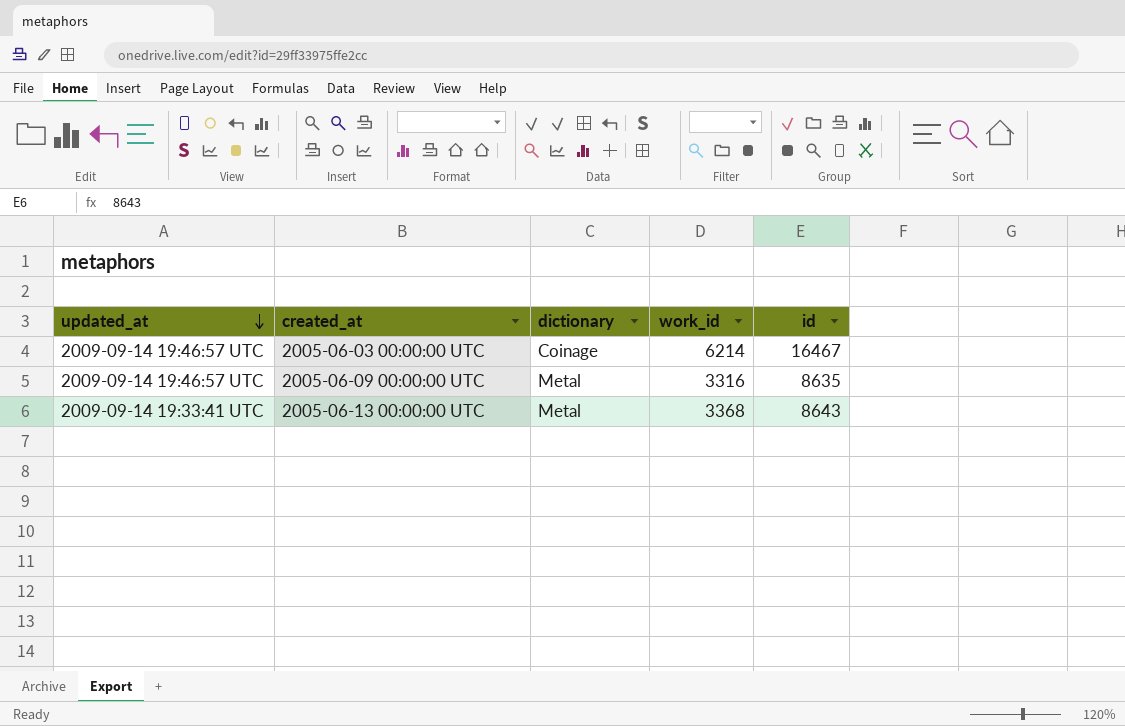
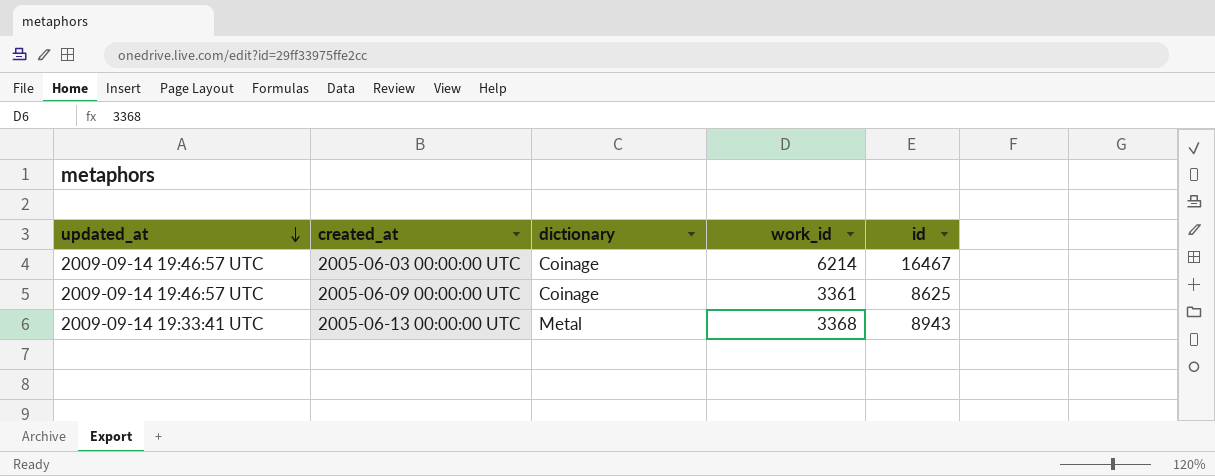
2005-06-09 00:00:00 UTC | dictionary: Metal -> Coinage
2005-06-09 00:00:00 UTC | work_id: 3316 -> 3361
2005-06-09 00:00:00 UTC | id: 8635 -> 8625
2005-06-13 00:00:00 UTC | id: 8643 -> 8943

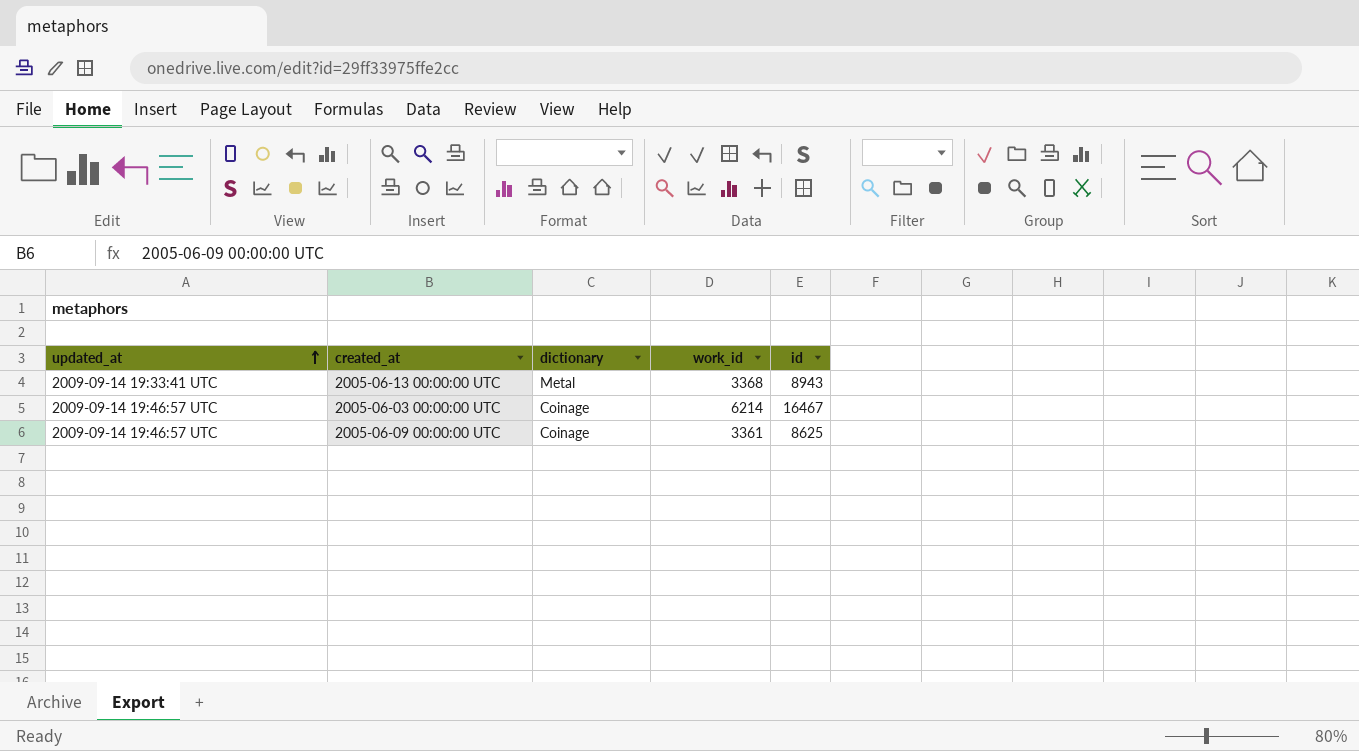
row order: updated_at descending -> updated_at ascending

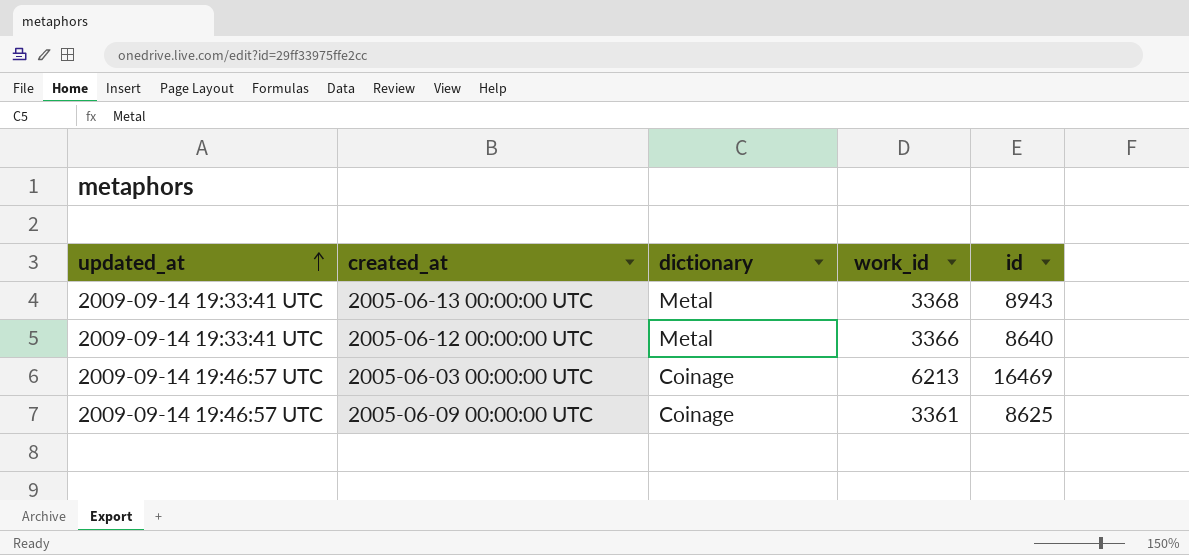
row 2005-06-12 00:00:00 UTC: none -> 2009-09-14 19:33:41 UTC | Metal | 3366 | 8640
2005-06-03 00:00:00 UTC | work_id: 6214 -> 6213
2005-06-03 00:00:00 UTC | id: 16467 -> 16469

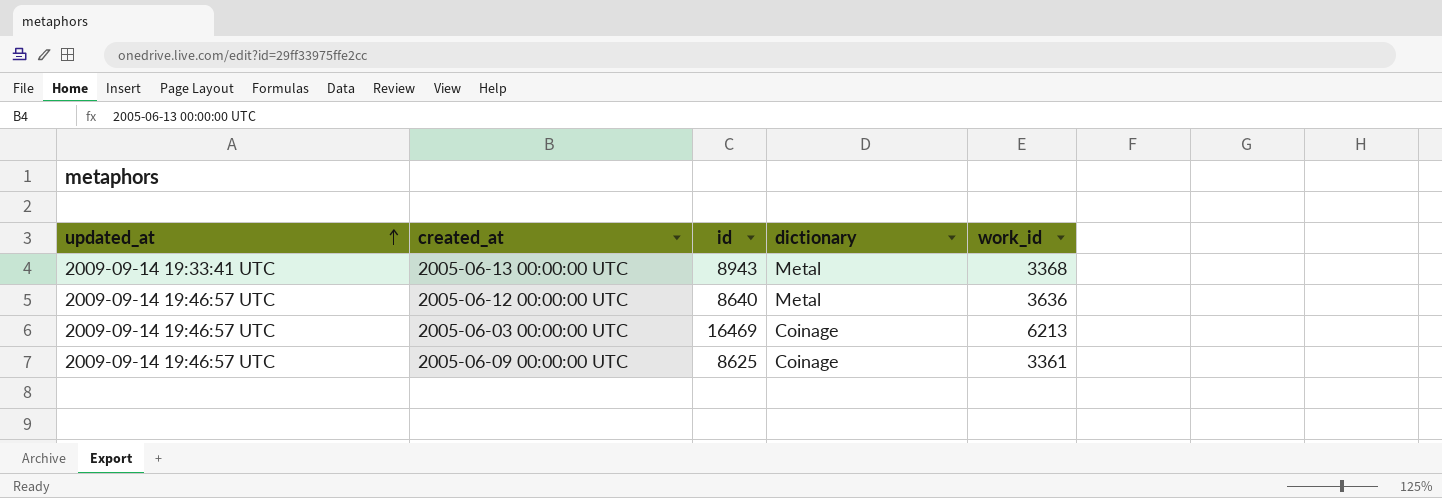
column id | position: 5 -> 3
2005-06-12 00:00:00 UTC | updated_at: 2009-09-14 19:33:41 UTC -> 2009-09-14 19:46:57 UTC
2005-06-12 00:00:00 UTC | work_id: 3366 -> 3636

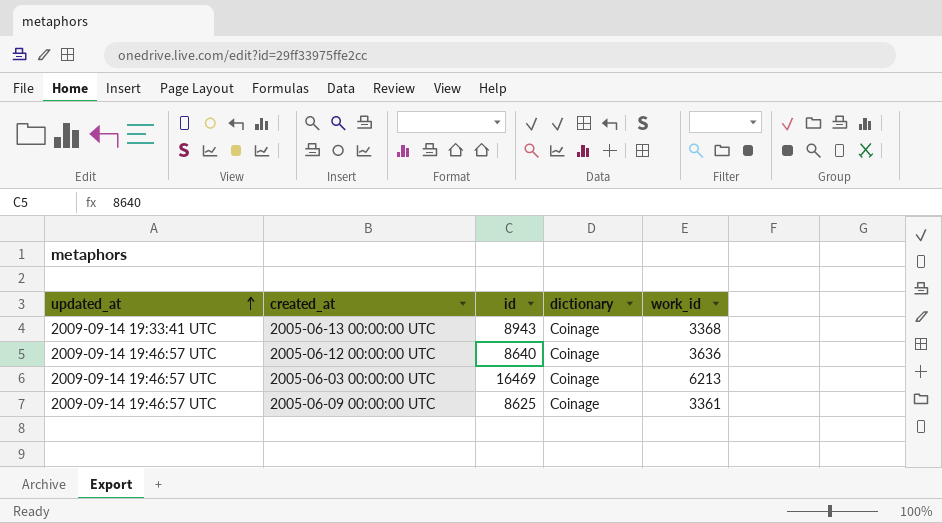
2005-06-13 00:00:00 UTC | dictionary: Metal -> Coinage
2005-06-12 00:00:00 UTC | dictionary: Metal -> Coinage

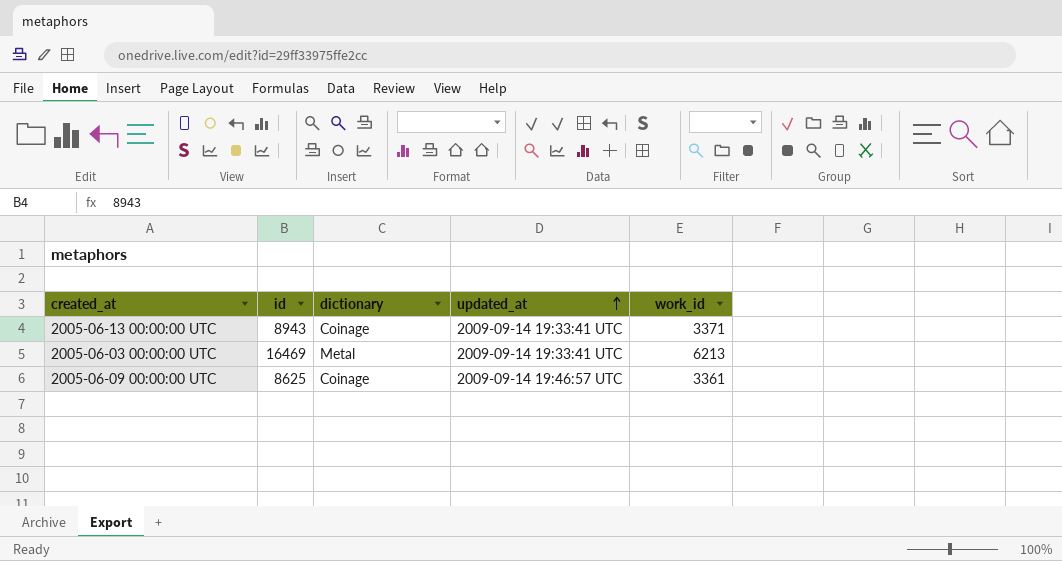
column updated_at | position: 1 -> 4
row 2005-06-12 00:00:00 UTC: 2009-09-14 19:46:57 UTC | 8640 | Coinage | 3636 -> none
2005-06-13 00:00:00 UTC | work_id: 3368 -> 3371
2005-06-03 00:00:00 UTC | dictionary: Coinage -> Metal
2005-06-03 00:00:00 UTC | updated_at: 2009-09-14 19:46:57 UTC -> 2009-09-14 19:33:41 UTC

